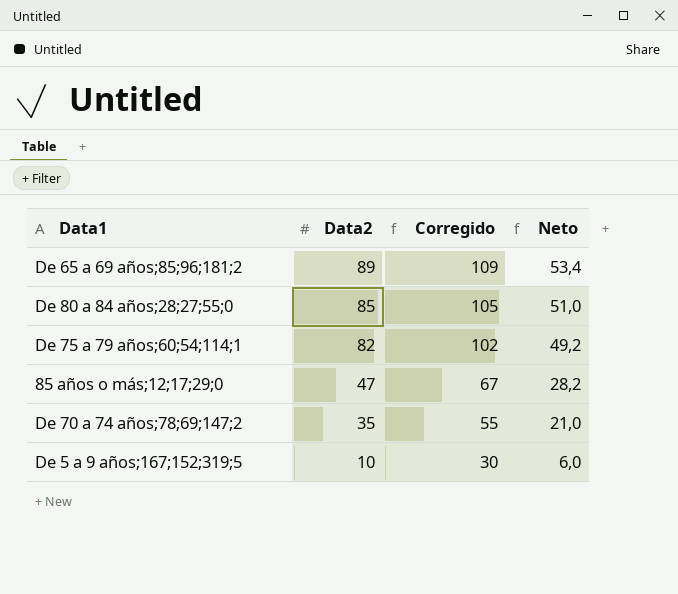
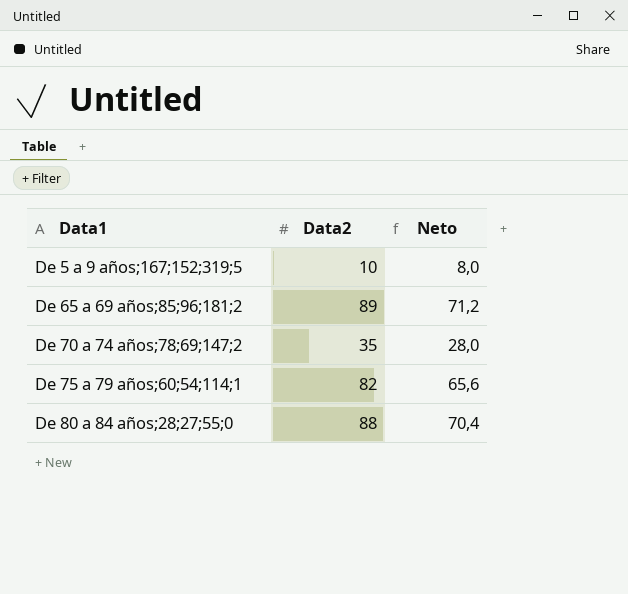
row order: Data2 descending -> Data1 ascending
column Corregido | formula: [Data2] + 20 -> none
column Neto | formula: [Data2] * 0,6 -> [Data2] * 0,8
row 85 años o más;12;17;29;0: 47 | 67 | 28,2 -> none
De 80 a 84 años;28;27;55;0 | Data2: 85 -> 88

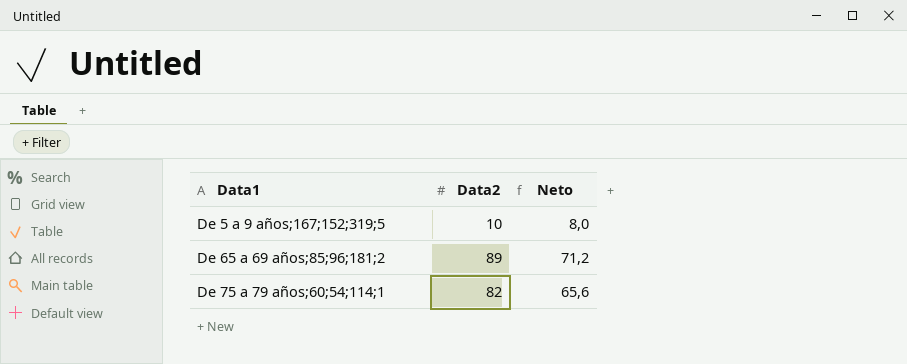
row De 70 a 74 años;78;69;147;2: 35 | 28,0 -> none
row De 80 a 84 años;28;27;55;0: 88 | 70,4 -> none

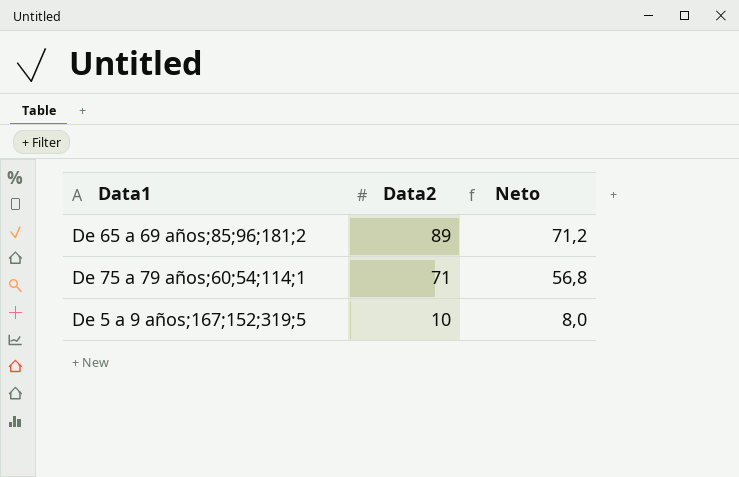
row order: Data1 ascending -> Data2 descending
De 75 a 79 años;60;54;114;1 | Data2: 82 -> 71
De 75 a 79 años;60;54;114;1 | Neto: 65,6 -> 56,8

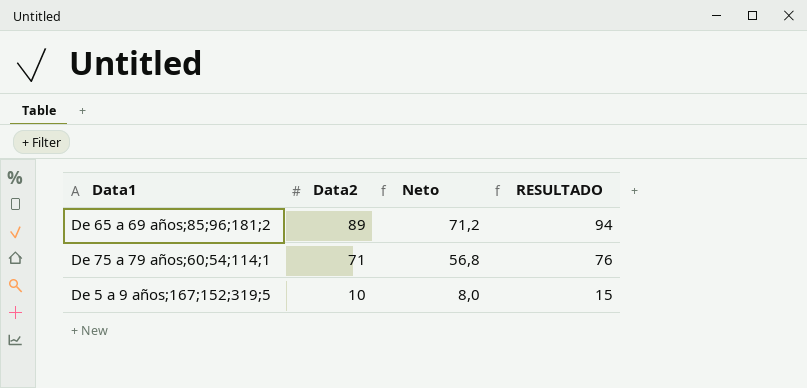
column RESULTADO | formula: none -> [Data2] + 5

